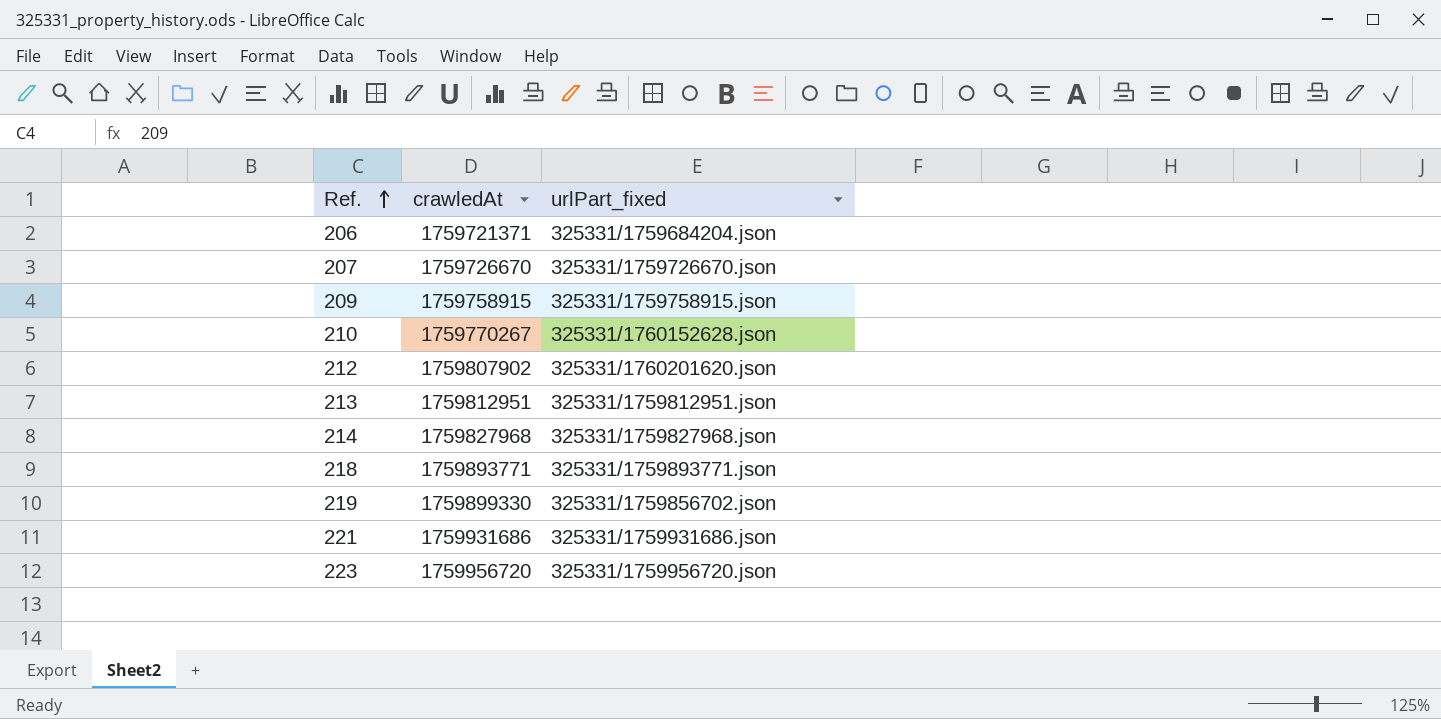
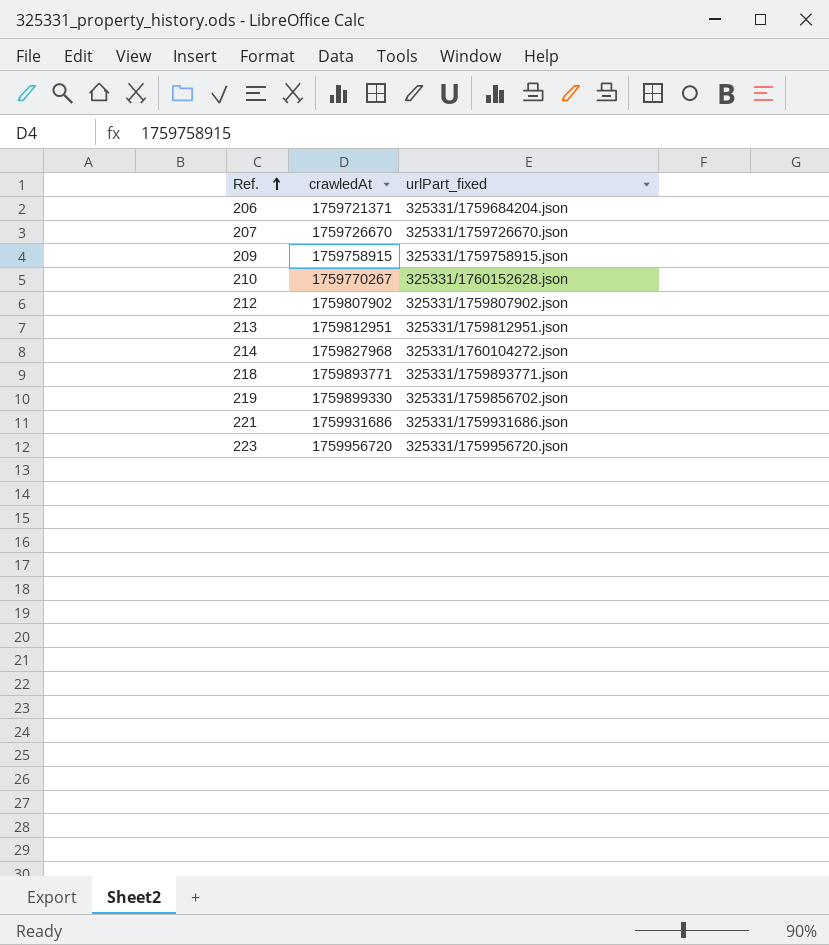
212 | urlPart_fixed: 325331/1760201620.json -> 325331/1759807902.json
214 | urlPart_fixed: 325331/1759827968.json -> 325331/1760104272.json

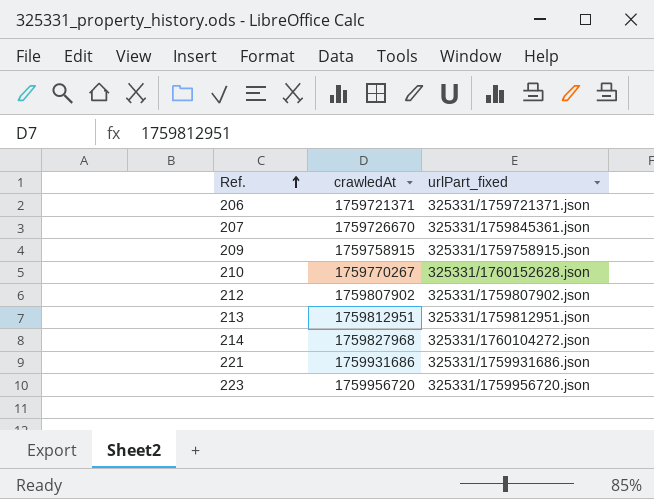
row 218: 1759893771 | 325331/1759893771.json -> none
row 219: 1759899330 | 325331/1759856702.json -> none
206 | urlPart_fixed: 325331/1759684204.json -> 325331/1759721371.json
207 | urlPart_fixed: 325331/1759726670.json -> 325331/1759845361.json

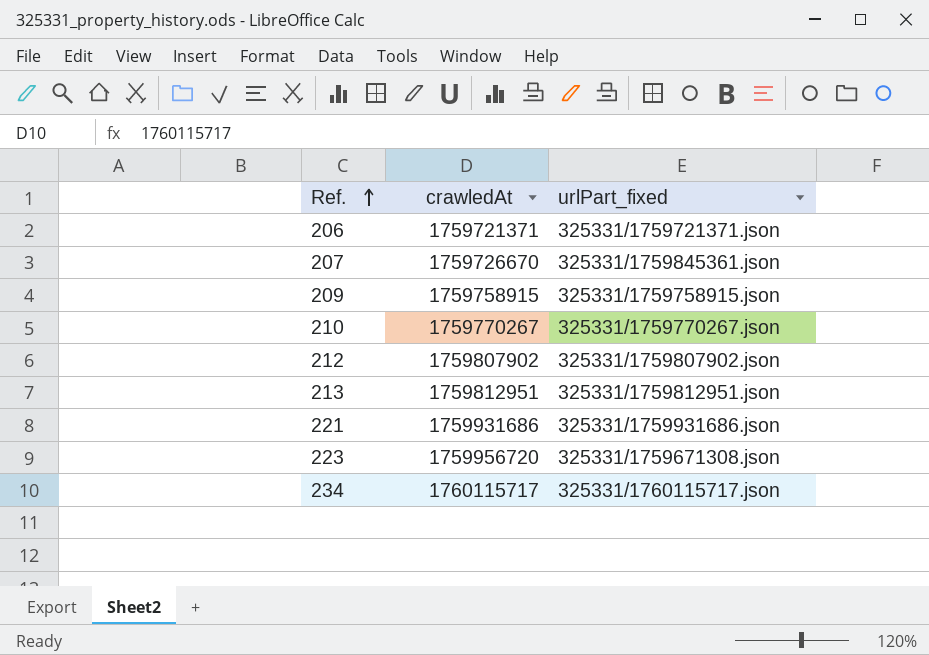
row 214: 1759827968 | 325331/1760104272.json -> none
210 | urlPart_fixed: 325331/1760152628.json -> 325331/1759770267.json
223 | urlPart_fixed: 325331/1759956720.json -> 325331/1759671308.json
row 234: none -> 1760115717 | 325331/1760115717.json

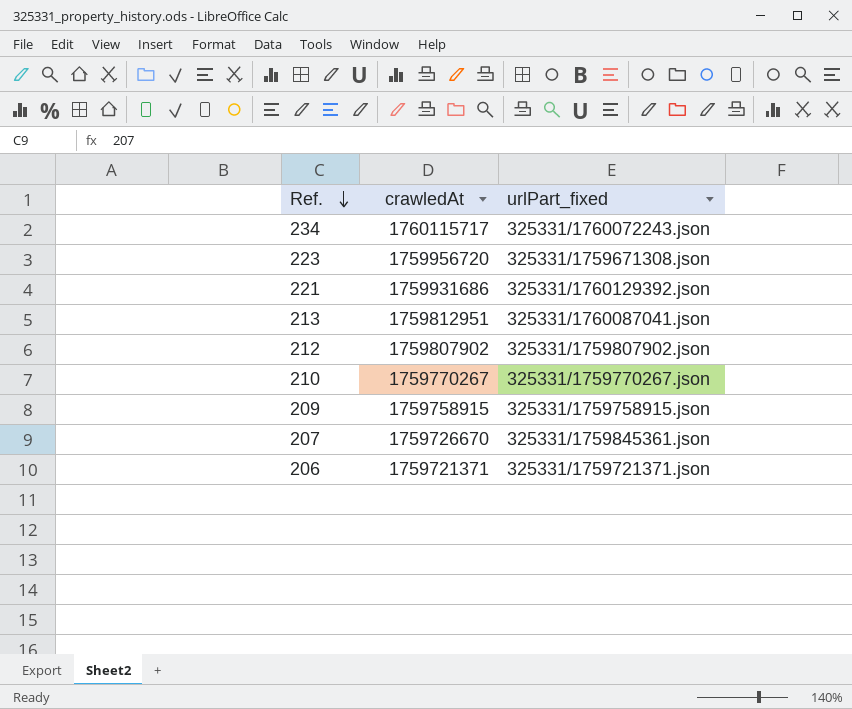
row order: Ref. ascending -> Ref. descending
234 | urlPart_fixed: 325331/1760115717.json -> 325331/1760072243.json
221 | urlPart_fixed: 325331/1759931686.json -> 325331/1760129392.json
213 | urlPart_fixed: 325331/1759812951.json -> 325331/1760087041.json

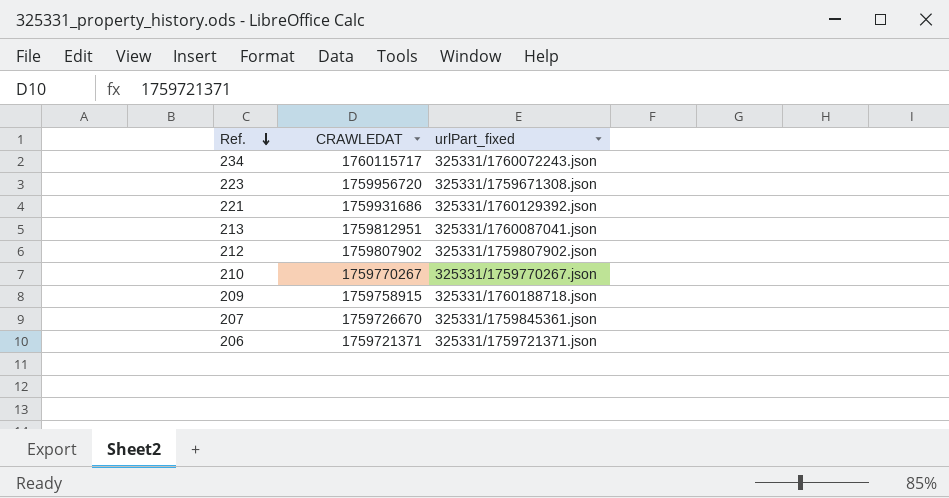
column name: crawledAt -> CRAWLEDAT
209 | urlPart_fixed: 325331/1759758915.json -> 325331/1760188718.json

